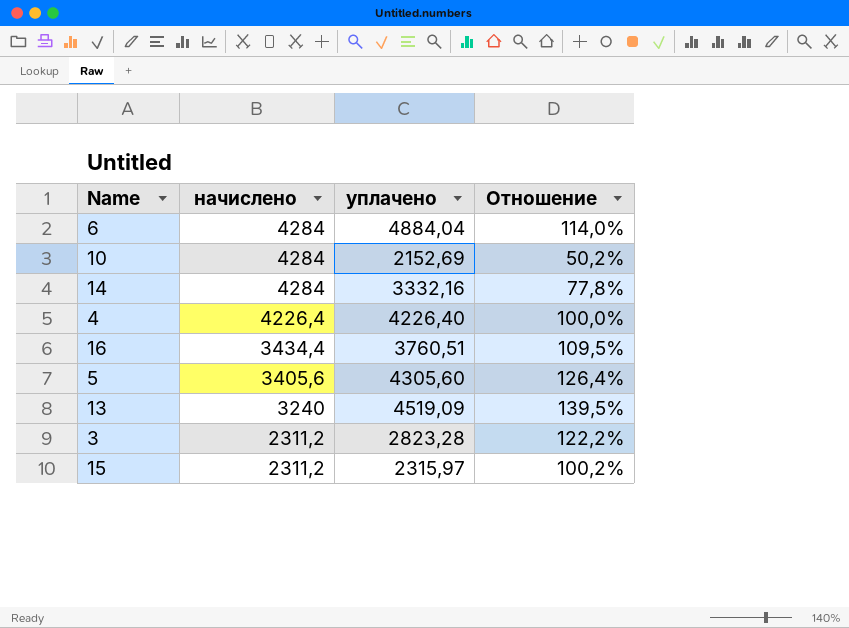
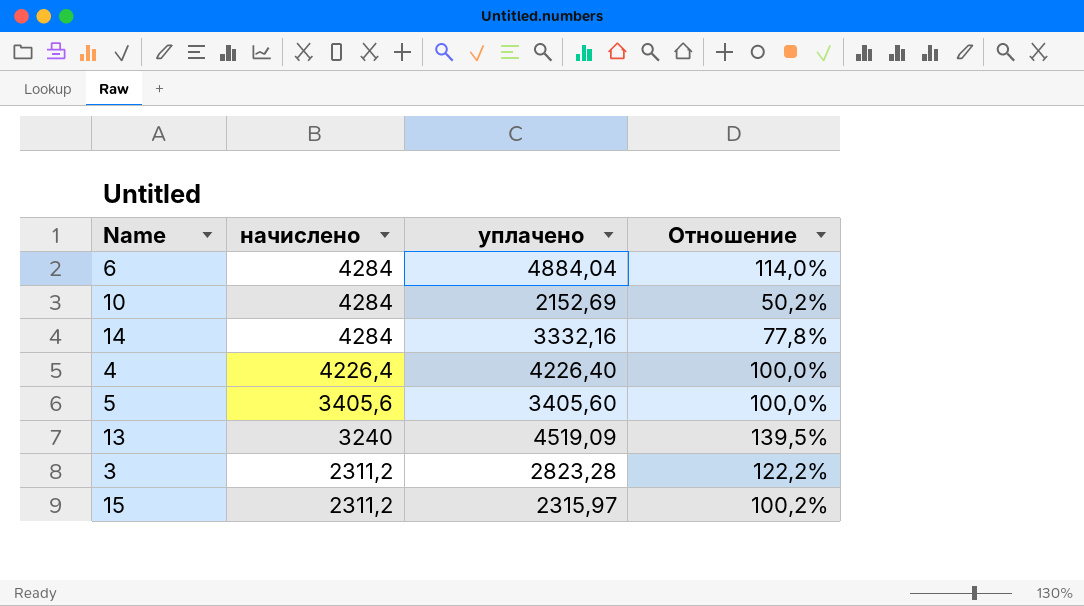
row 16: 3434,4 | 3760,51 | 109,5% -> none
5 | уплачено: 4305,60 -> 3405,60
5 | Отношение: 126,4% -> 100,0%

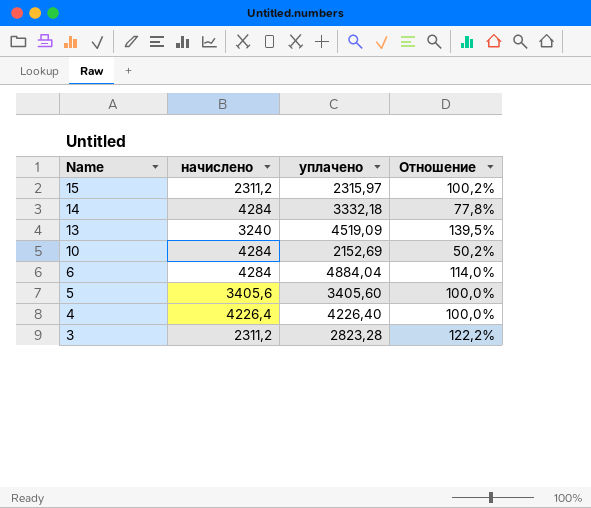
row order: начислено descending -> Name descending
14 | уплачено: 3332,16 -> 3332,18

